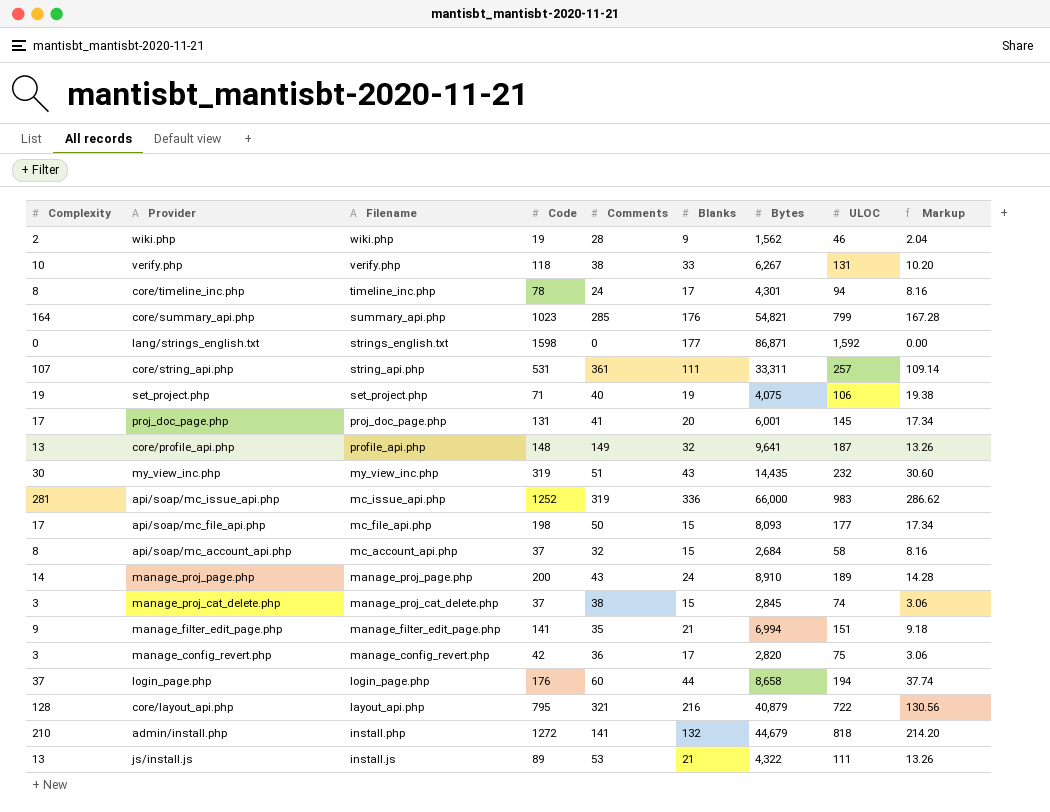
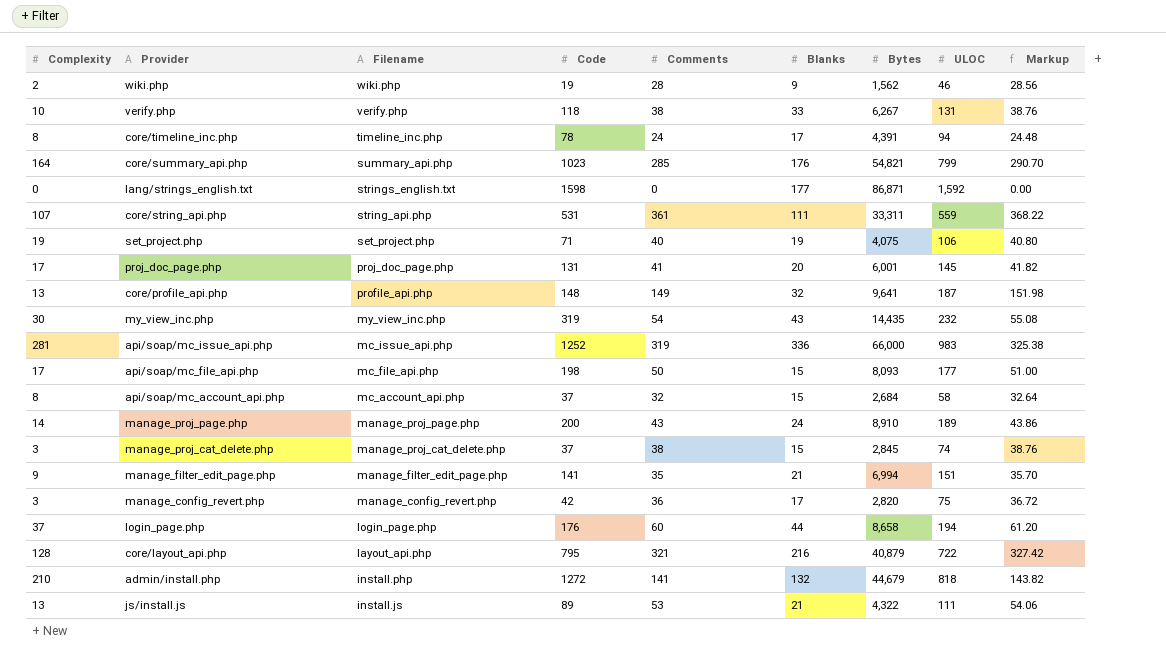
column Markup | formula: [Complexity] * 1.02 -> [Comments] * 1.02
core/timeline_inc.php | Bytes: 4,301 -> 4,391
core/string_api.php | ULOC: 257 -> 559
my_view_inc.php | Comments: 51 -> 54

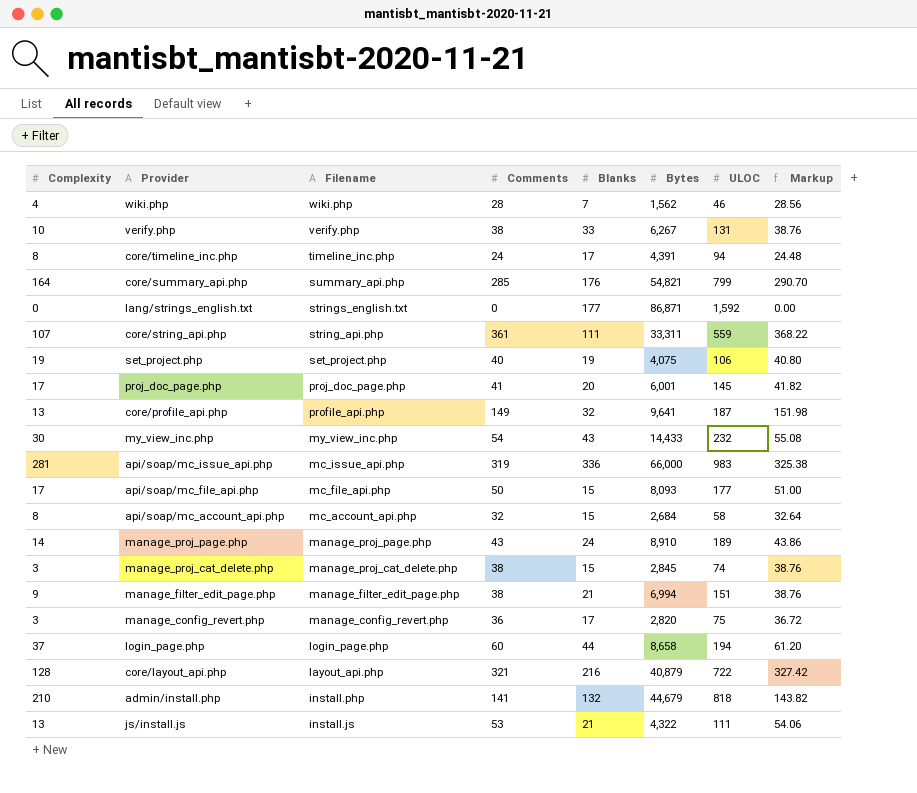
column Code | position: 4 -> none
wiki.php | Complexity: 2 -> 4
wiki.php | Blanks: 9 -> 7
my_view_inc.php | Bytes: 14,435 -> 14,433
manage_filter_edit_page.php | Comments: 35 -> 38
manage_filter_edit_page.php | Markup: 35.70 -> 38.76

